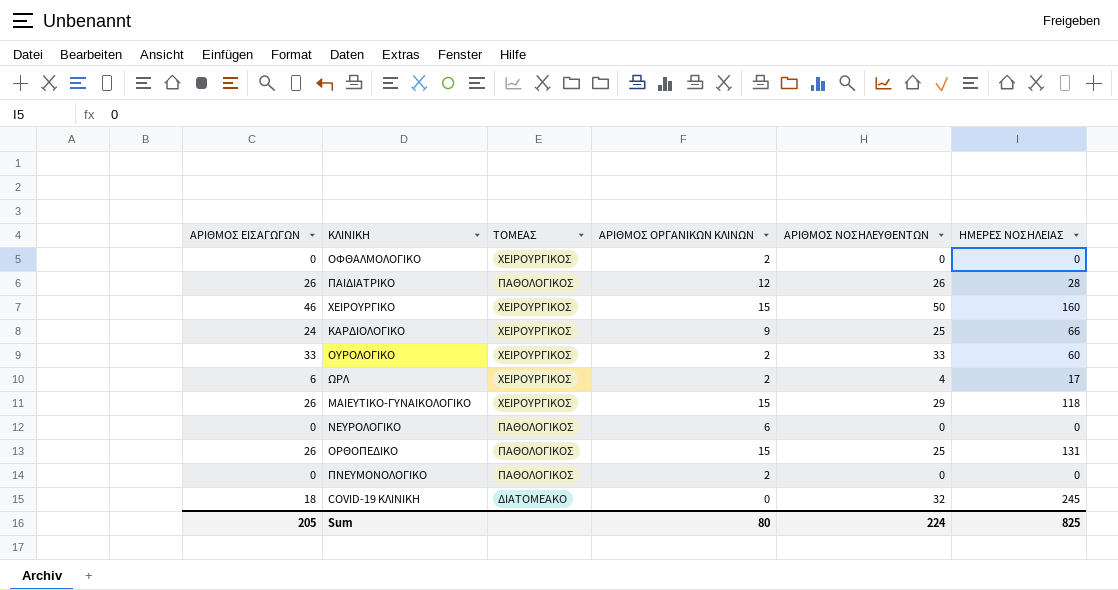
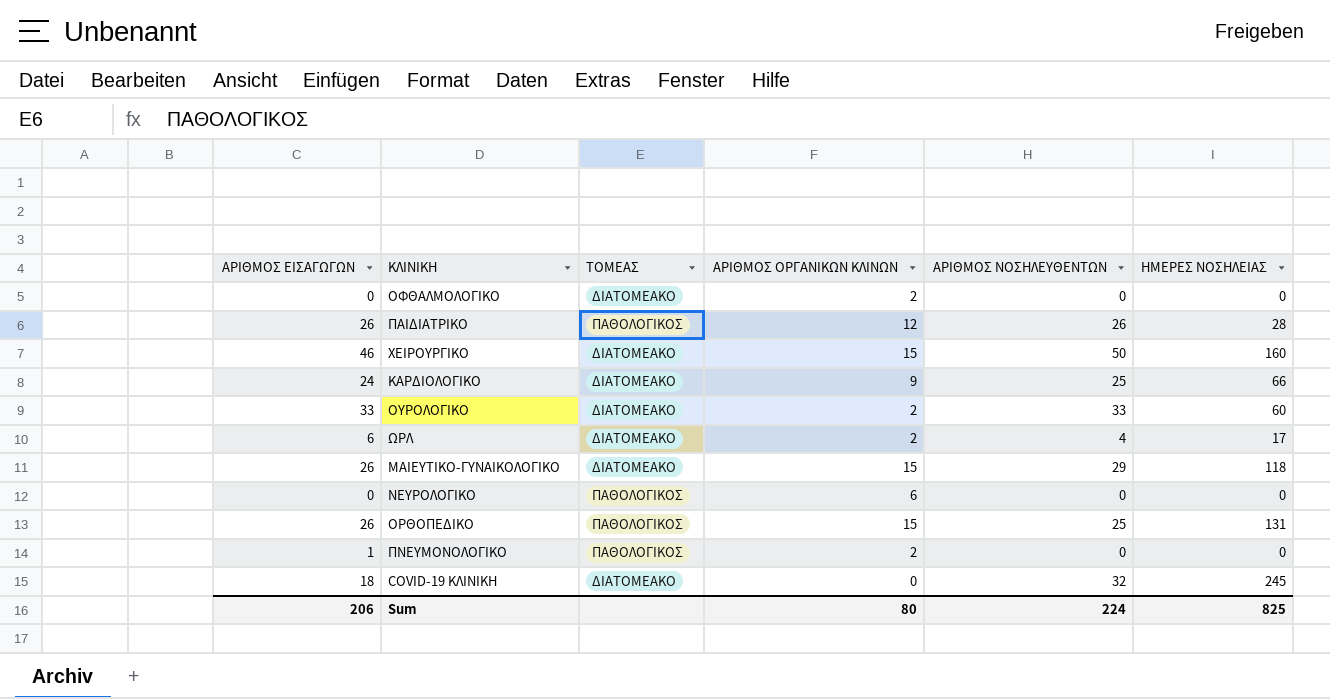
ΟΦΘΑΛΜΟΛΟΓΙΚΟ | ΤΟΜΕΑΣ: ΧΕΙΡΟΥΡΓΙΚΟΣ -> ΔΙΑΤΟΜΕΑΚΟ
ΧΕΙΡΟΥΡΓΙΚΟ | ΤΟΜΕΑΣ: ΧΕΙΡΟΥΡΓΙΚΟΣ -> ΔΙΑΤΟΜΕΑΚΟ
ΚΑΡΔΙΟΛΟΓΙΚΟ | ΤΟΜΕΑΣ: ΧΕΙΡΟΥΡΓΙΚΟΣ -> ΔΙΑΤΟΜΕΑΚΟ
ΟΥΡΟΛΟΓΙΚΟ | ΤΟΜΕΑΣ: ΧΕΙΡΟΥΡΓΙΚΟΣ -> ΔΙΑΤΟΜΕΑΚΟ
ΩΡΛ | ΤΟΜΕΑΣ: ΧΕΙΡΟΥΡΓΙΚΟΣ -> ΔΙΑΤΟΜΕΑΚΟ
ΜΑΙΕΥΤΙΚΟ-ΓΥΝΑΙΚΟΛΟΓΙΚΟ | ΤΟΜΕΑΣ: ΧΕΙΡΟΥΡΓΙΚΟΣ -> ΔΙΑΤΟΜΕΑΚΟ
ΠΝΕΥΜΟΝΟΛΟΓΙΚΟ | ΑΡΙΘΜΟΣ ΕΙΣΑΓΩΓΩΝ: 0 -> 1
Sum | ΑΡΙΘΜΟΣ ΕΙΣΑΓΩΓΩΝ: 205 -> 206

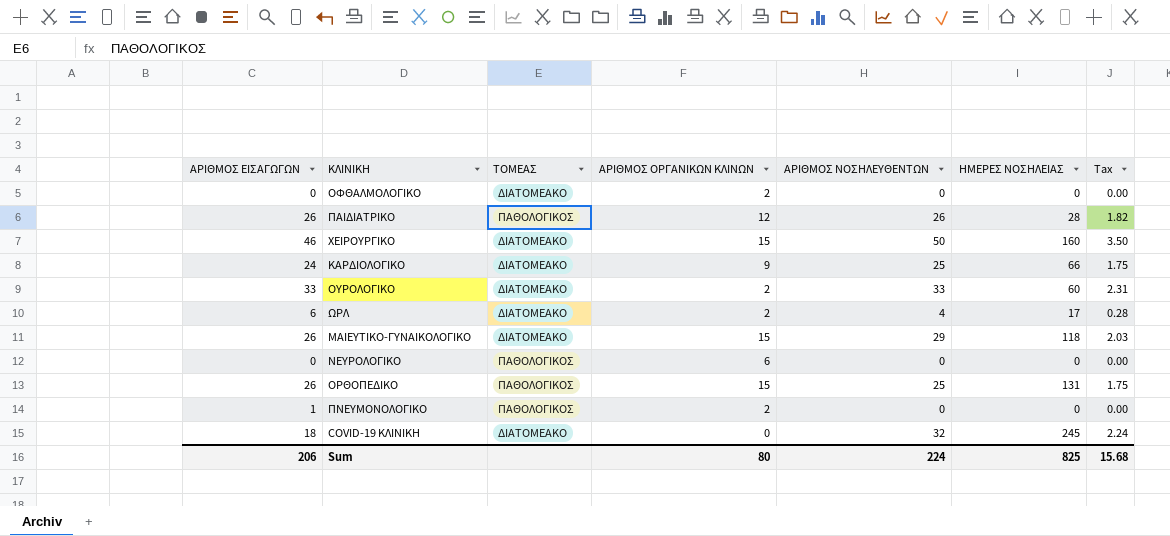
column Tax | formula: none -> [ΑΡΙΘΜΟΣ ΝΟΣΗΛΕΥΘΕΝΤΩΝ] * 0.07

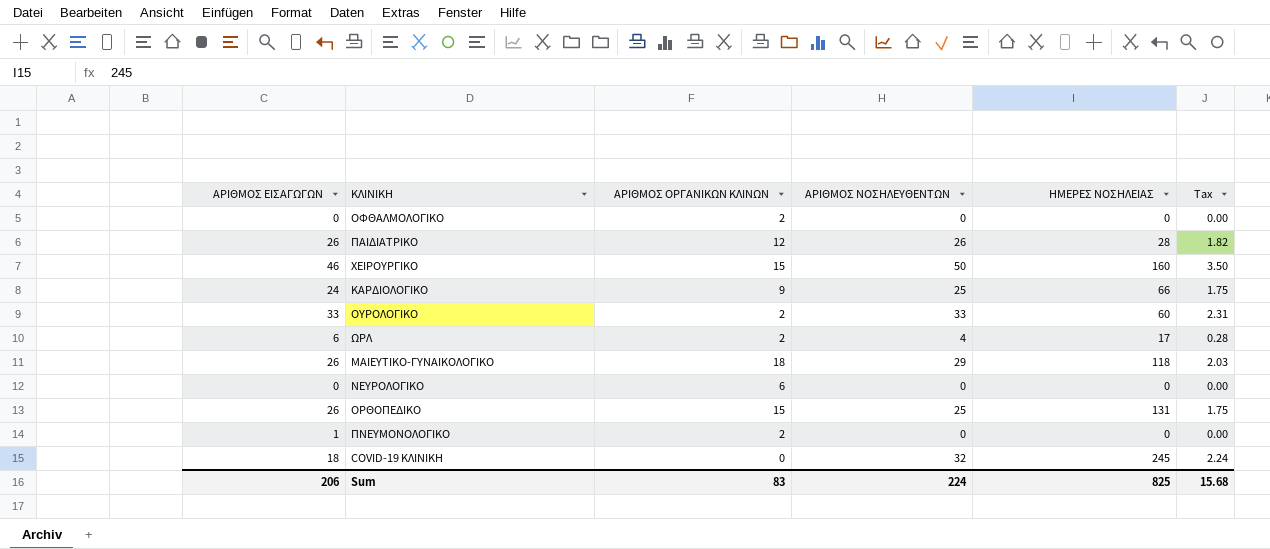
column ΤΟΜΕΑΣ | position: 3 -> none
ΜΑΙΕΥΤΙΚΟ-ΓΥΝΑΙΚΟΛΟΓΙΚΟ | ΑΡΙΘΜΟΣ ΟΡΓΑΝΙΚΩΝ ΚΛΙΝΩΝ: 15 -> 18
Sum | ΑΡΙΘΜΟΣ ΟΡΓΑΝΙΚΩΝ ΚΛΙΝΩΝ: 80 -> 83

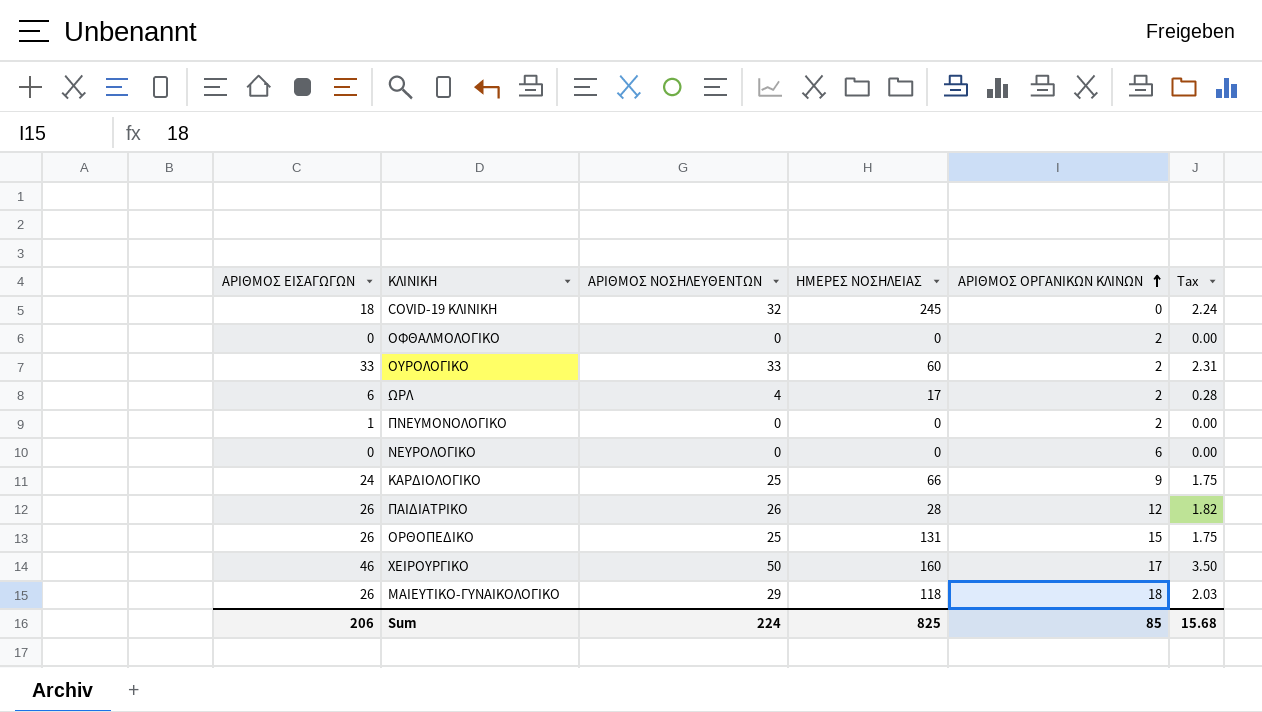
row order: none -> ΑΡΙΘΜΟΣ ΟΡΓΑΝΙΚΩΝ ΚΛΙΝΩΝ ascending
column ΑΡΙΘΜΟΣ ΟΡΓΑΝΙΚΩΝ ΚΛΙΝΩΝ | position: 3 -> 5
ΧΕΙΡΟΥΡΓΙΚΟ | ΑΡΙΘΜΟΣ ΟΡΓΑΝΙΚΩΝ ΚΛΙΝΩΝ: 15 -> 17
Sum | ΑΡΙΘΜΟΣ ΟΡΓΑΝΙΚΩΝ ΚΛΙΝΩΝ: 83 -> 85

